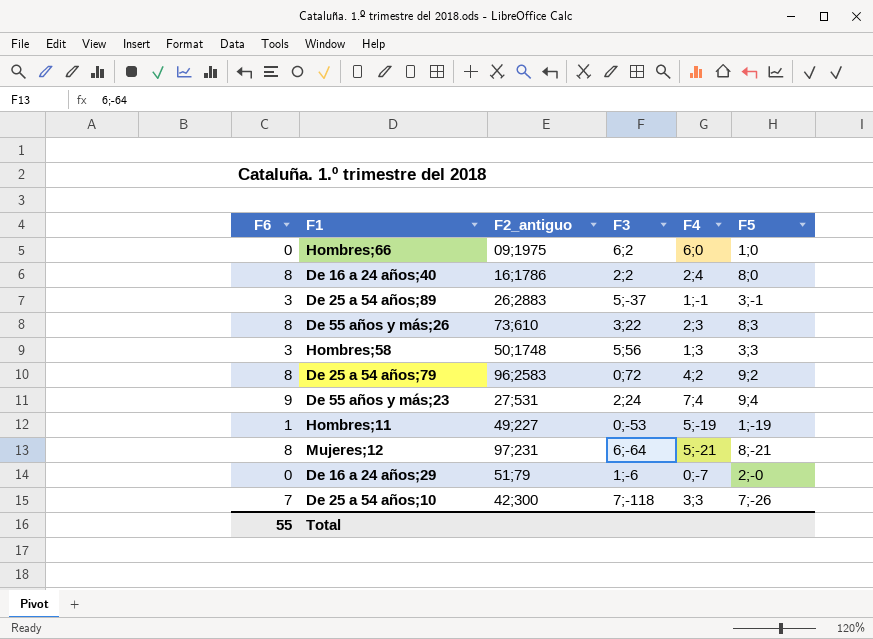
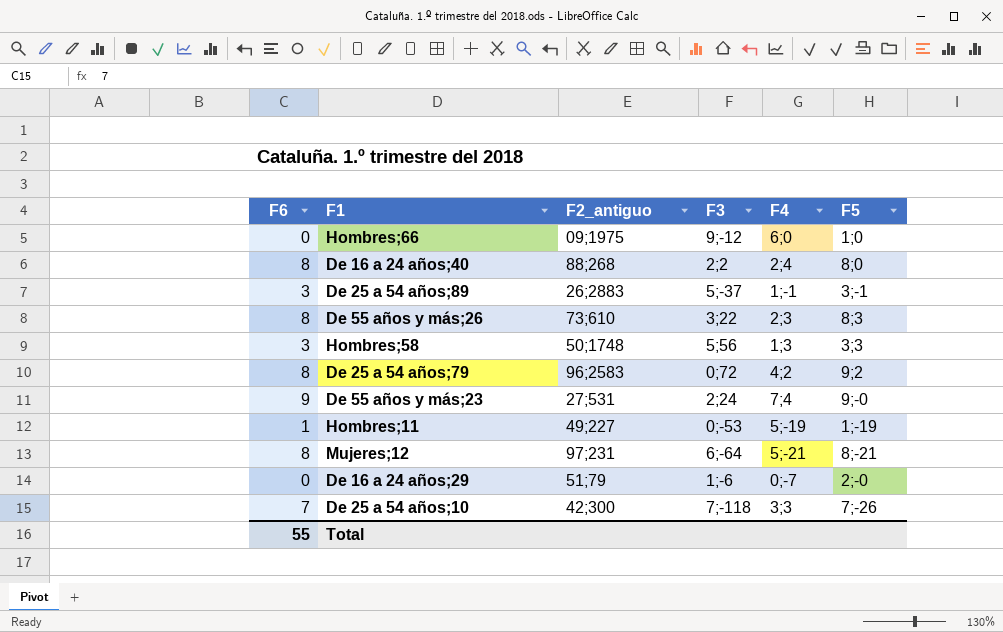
Hombres;66 | F3: 6;2 -> 9;-12
De 16 a 24 años;40 | F2_antiguo: 16;1786 -> 88;268
De 55 años y más;23 | F5: 9;4 -> 9;-0

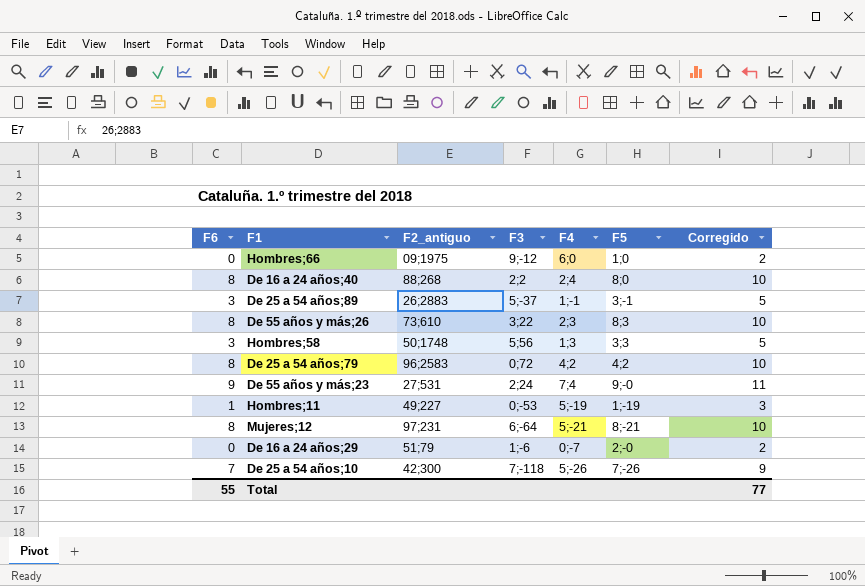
column Corregido | formula: none -> [F6] + 2
De 25 a 54 años;79 | F5: 9;2 -> 4;2
De 25 a 54 años;10 | F4: 3;3 -> 5;-26

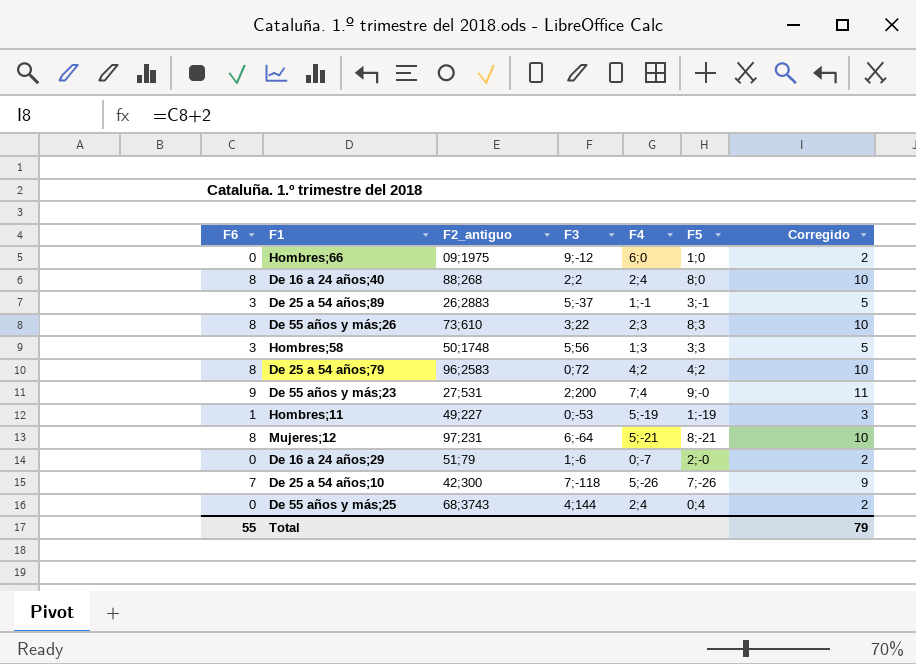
De 55 años y más;23 | F3: 2;24 -> 2;200
row De 55 años y más;25: none -> 0 | 68;3743 | 4;144 | 2;4 | 0;4 | 2
Total | Corregido: 77 -> 79

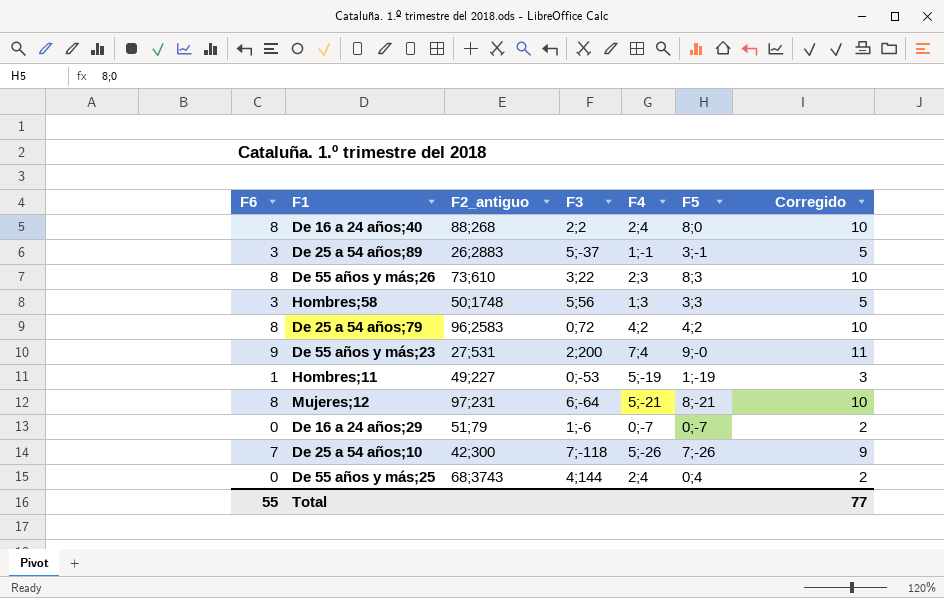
row Hombres;66: 0 | 09;1975 | 9;-12 | 6;0 | 1;0 | 2 -> none
De 16 a 24 años;29 | F5: 2;-0 -> 0;-7
Total | Corregido: 79 -> 77

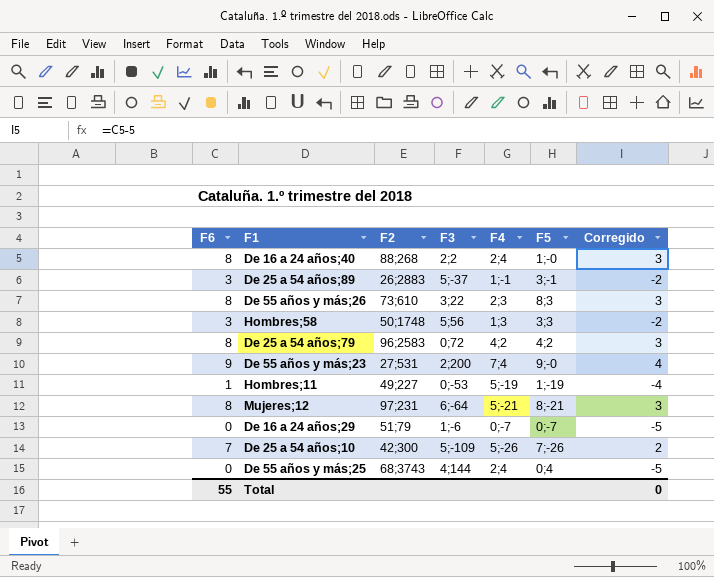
column name: F2_antiguo -> F2
column Corregido | formula: [F6] + 2 -> [F6] - 5
De 16 a 24 años;40 | F5: 8;0 -> 1;-0
De 25 a 54 años;10 | F3: 7;-118 -> 5;-109
Total | Corregido: 77 -> 0

